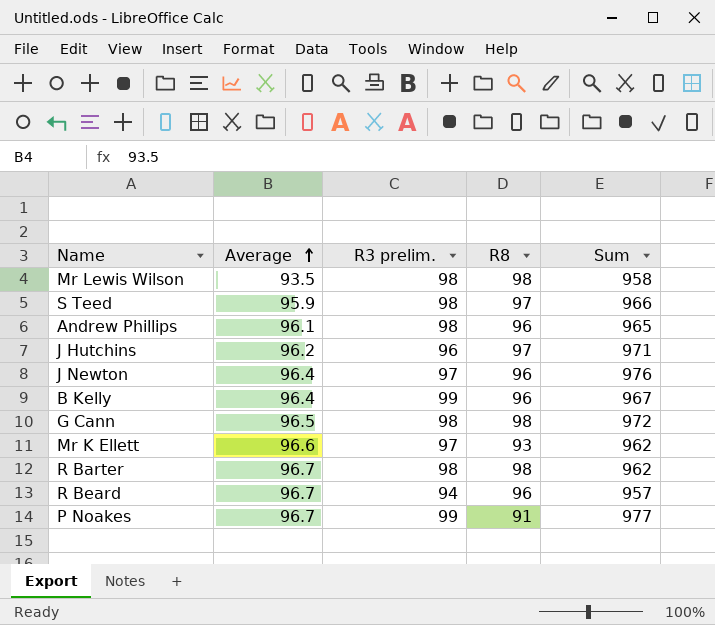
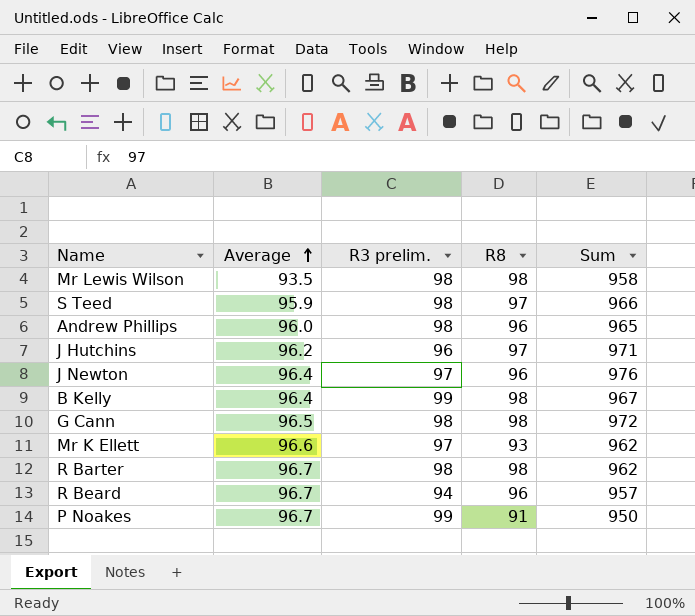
Andrew Phillips | Average: 96.1 -> 96.0
B Kelly | R8: 96 -> 98
P Noakes | Sum: 977 -> 950

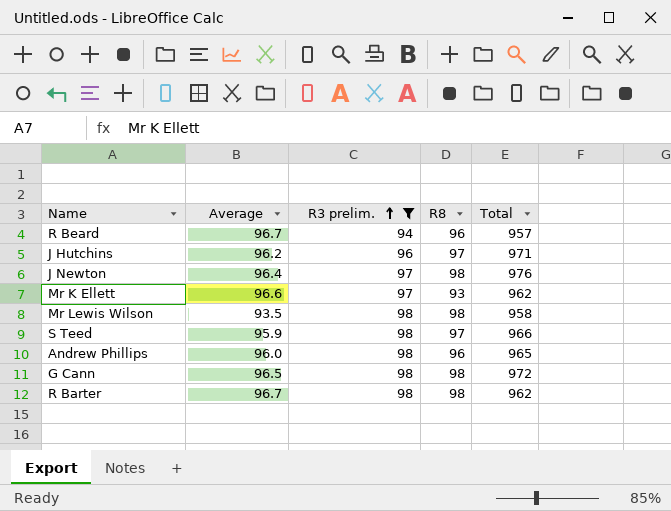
filter: none -> R3 prelim. != 99
row order: Average ascending -> R3 prelim. ascending
column name: Sum -> Total
J Newton | R8: 96 -> 98

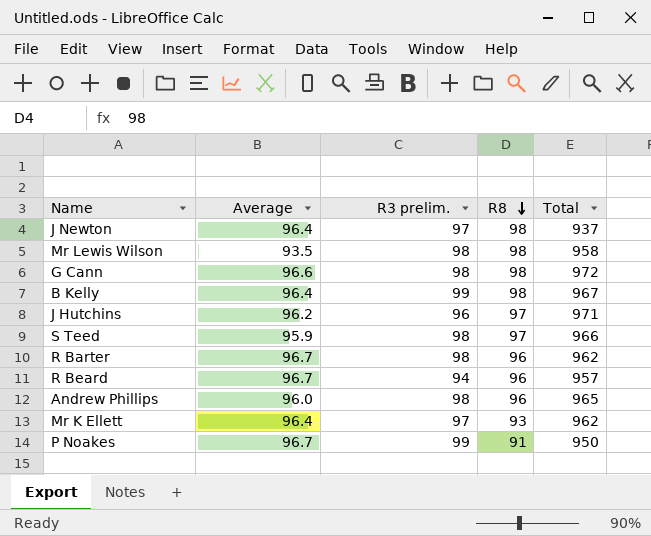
filter: R3 prelim. != 99 -> none
row order: R3 prelim. ascending -> R8 descending
J Newton | Total: 976 -> 937
G Cann | Average: 96.5 -> 96.6
R Barter | R8: 98 -> 96
Mr K Ellett | Average: 96.6 -> 96.4

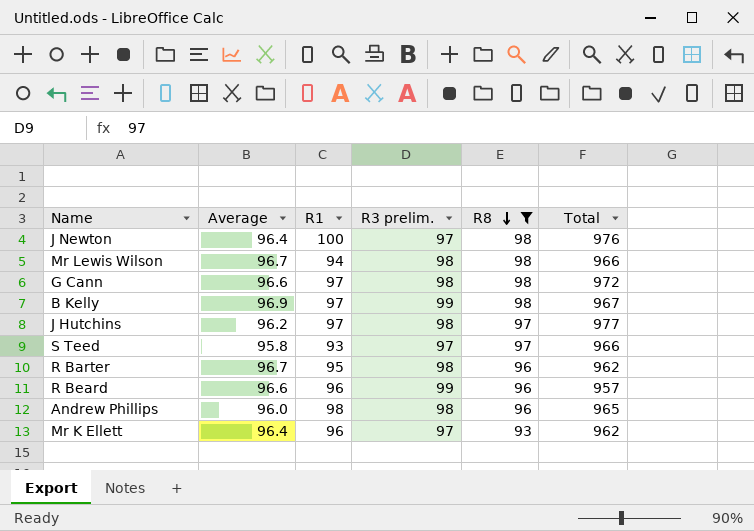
filter: none -> R8 != 91
column R1 | position: none -> 3
J Newton | Total: 937 -> 976
Mr Lewis Wilson | Average: 93.5 -> 96.7
Mr Lewis Wilson | Total: 958 -> 966
B Kelly | Average: 96.4 -> 96.9
J Hutchins | R3 prelim.: 96 -> 98
J Hutchins | Total: 971 -> 977
S Teed | Average: 95.9 -> 95.8
S Teed | R3 prelim.: 98 -> 97
R Beard | Average: 96.7 -> 96.6
R Beard | R3 prelim.: 94 -> 99

